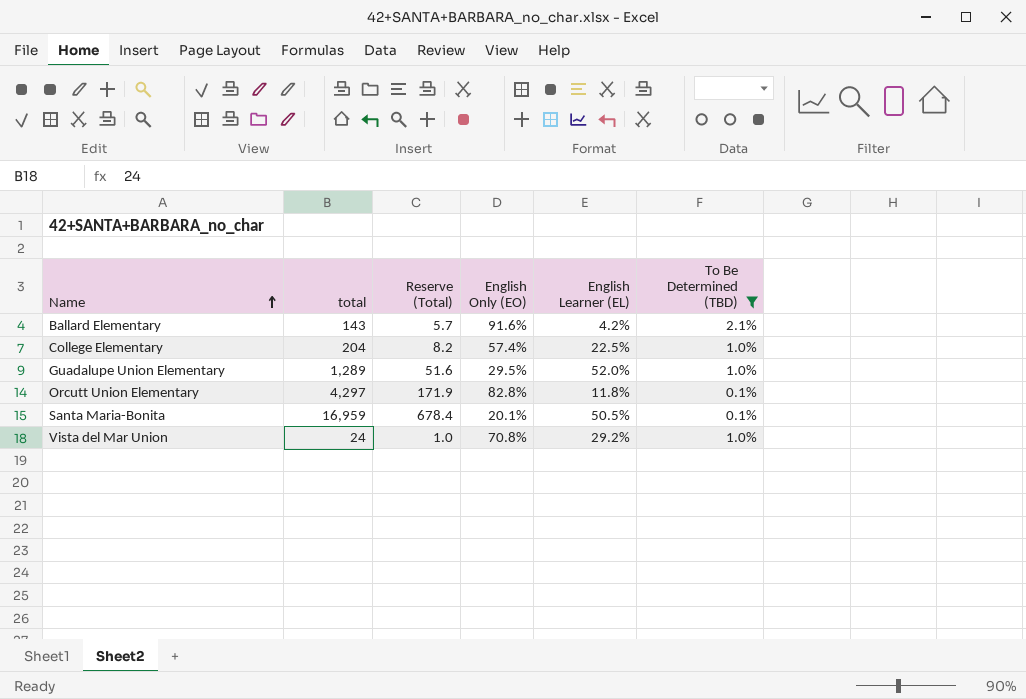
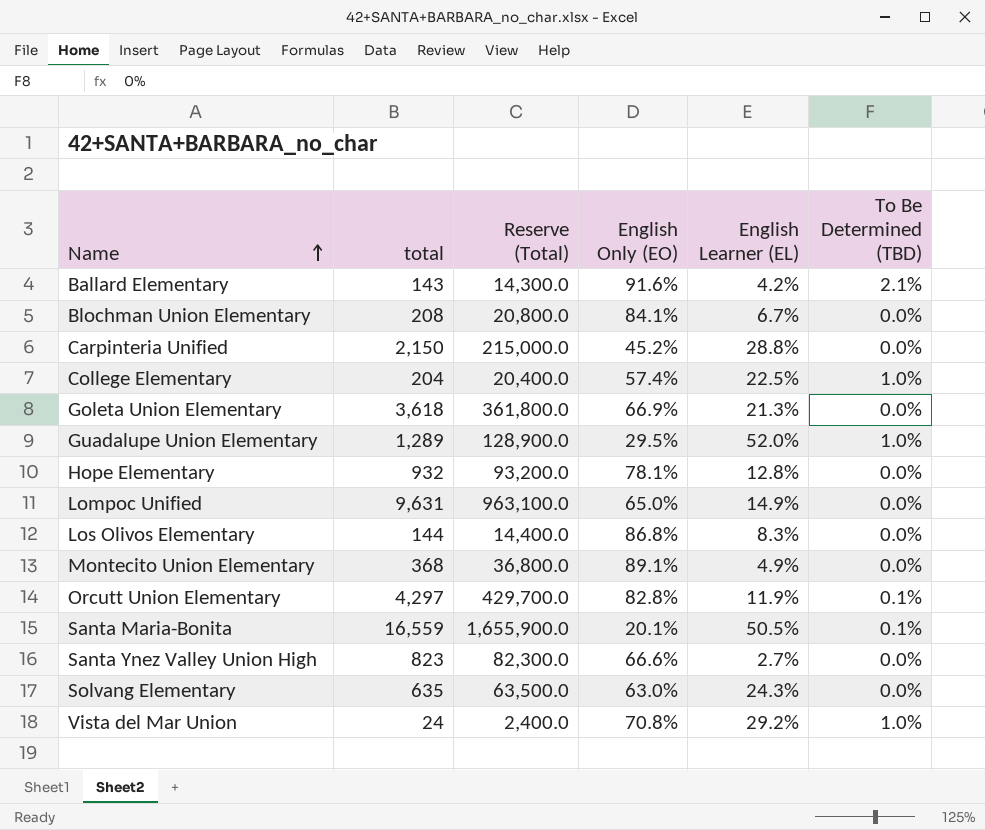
filter: To Be Determined (TBD) != 0.0% -> none
column Reserve (Total) | formula: [total] * 0.04 -> [total] * 100
Orcutt Union Elementary | English Learner (EL): 11.8% -> 11.9%
Santa Maria-Bonita | total: 16,959 -> 16,559

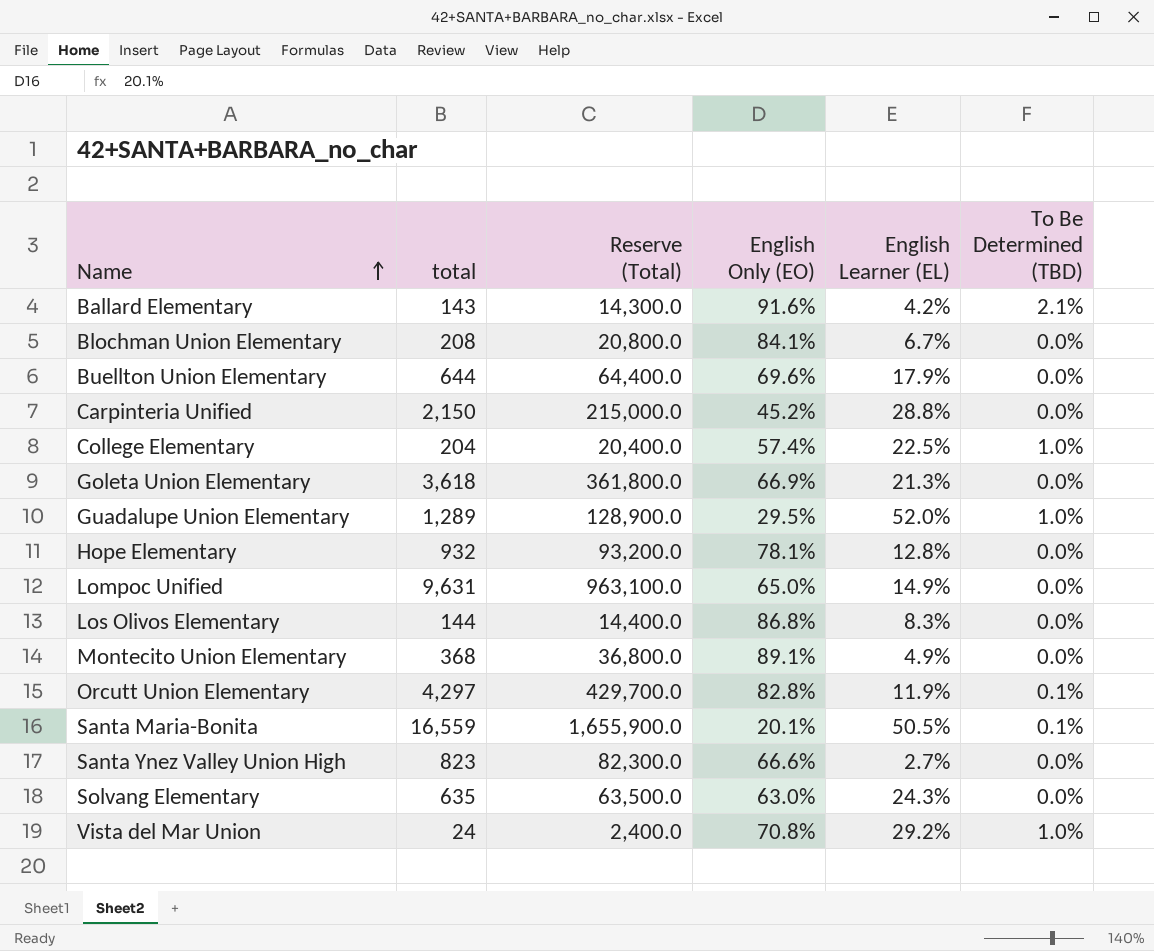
row Buellton Union Elementary: none -> 644 | 64,400.0 | 69.6% | 17.9% | 0.0%

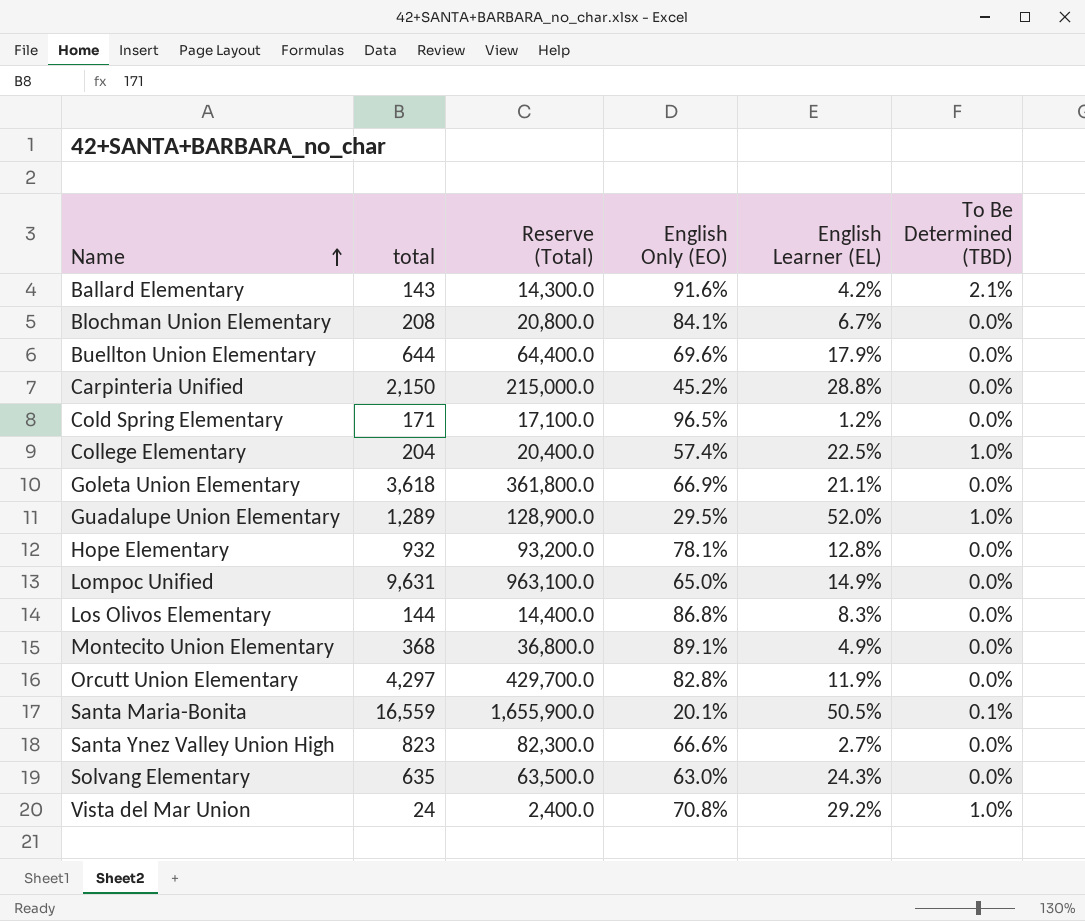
row Cold Spring Elementary: none -> 171 | 17,100.0 | 96.5% | 1.2% | 0.0%
Goleta Union Elementary | English Learner (EL): 21.3% -> 21.1%
Orcutt Union Elementary | To Be Determined (TBD): 0.1% -> 0.0%

